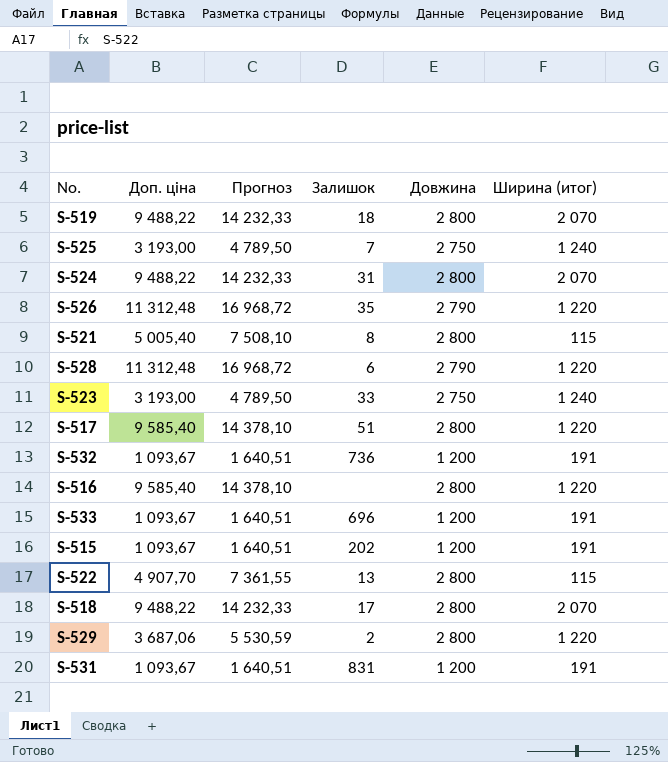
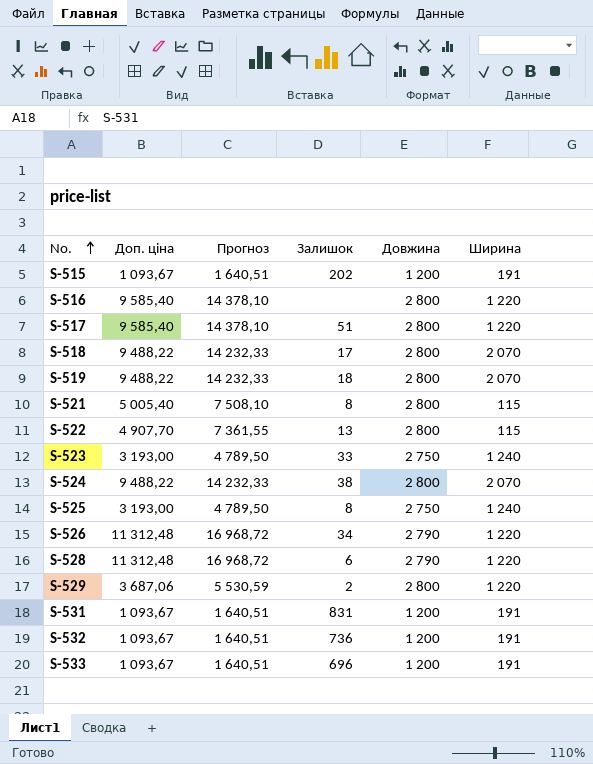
row order: none -> No. ascending
column name: Ширина (итог) -> Ширина
S-524 | Залишок: 31 -> 38
S-525 | Залишок: 7 -> 8
S-526 | Залишок: 35 -> 34

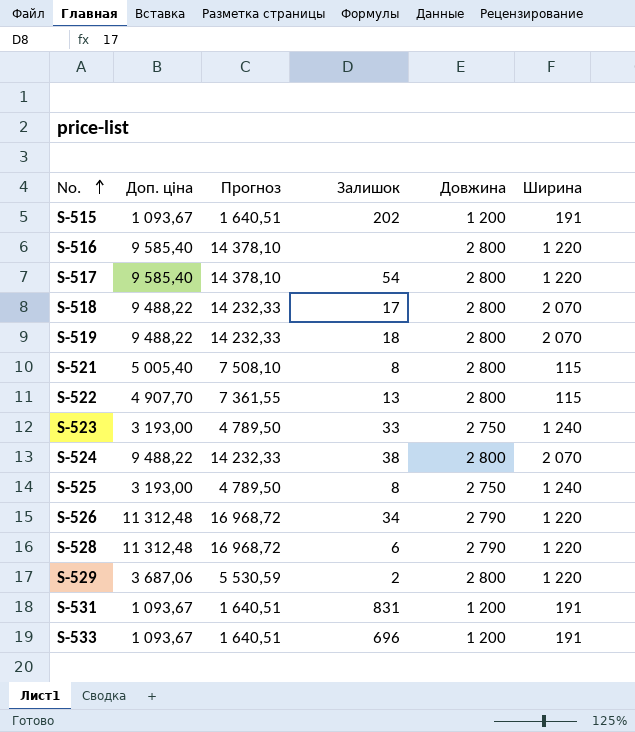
row S-532: 1 093,67 | 1 640,51 | 736 | 1 200 | 191 -> none
S-517 | Залишок: 51 -> 54

